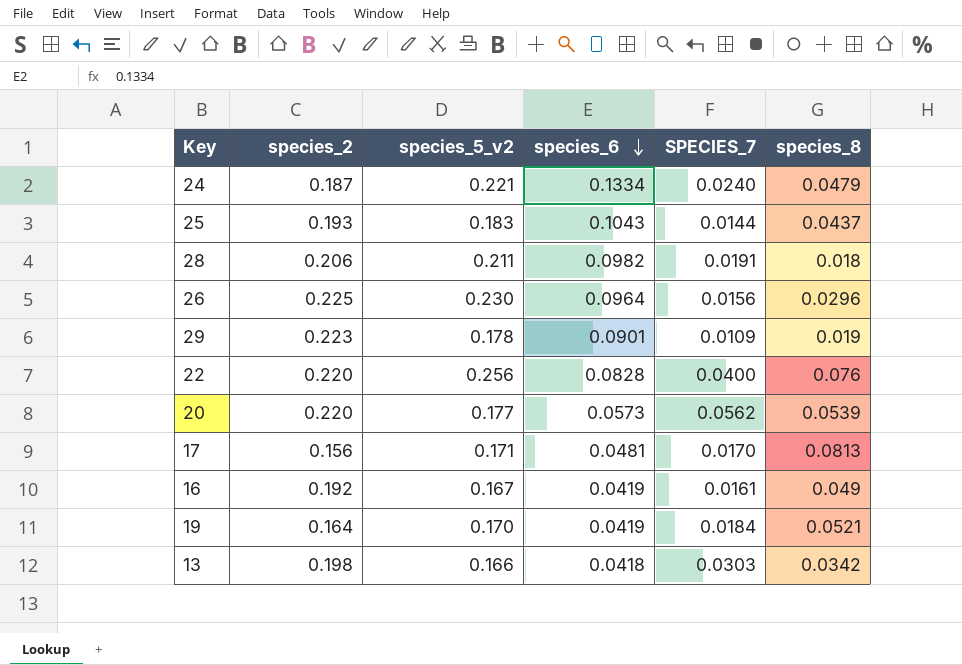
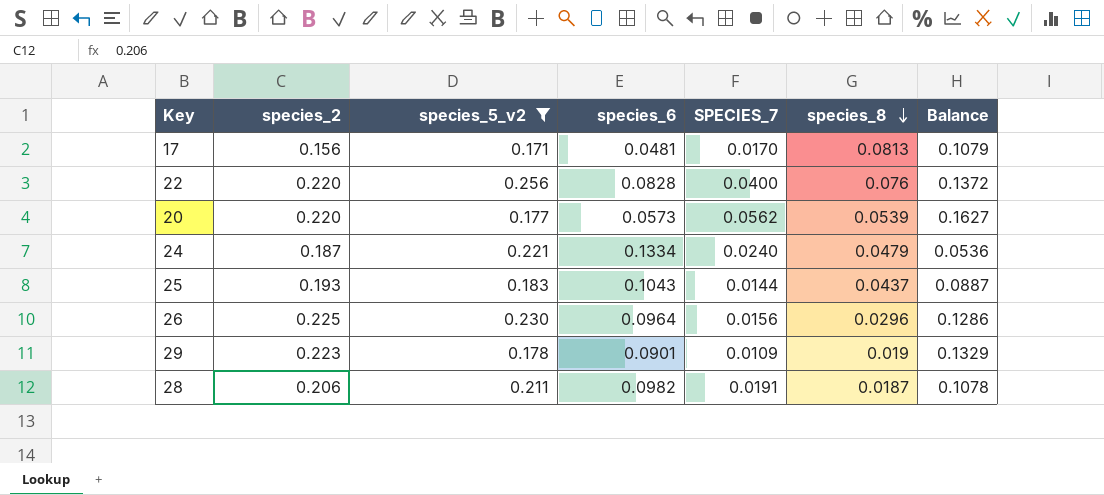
filter: none -> species_5_v2 >= 0.171
row order: species_6 descending -> species_8 descending
column Balance | formula: none -> [species_2] - [species_6]
28 | species_8: 0.018 -> 0.0187

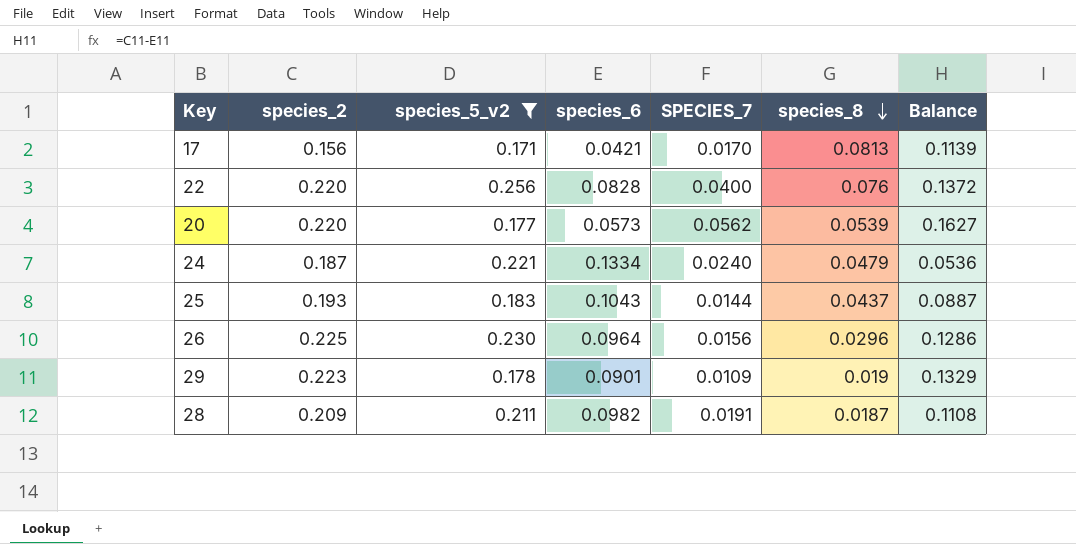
17 | species_6: 0.0481 -> 0.0421
17 | Balance: 0.1079 -> 0.1139
28 | species_2: 0.206 -> 0.209
28 | Balance: 0.1078 -> 0.1108

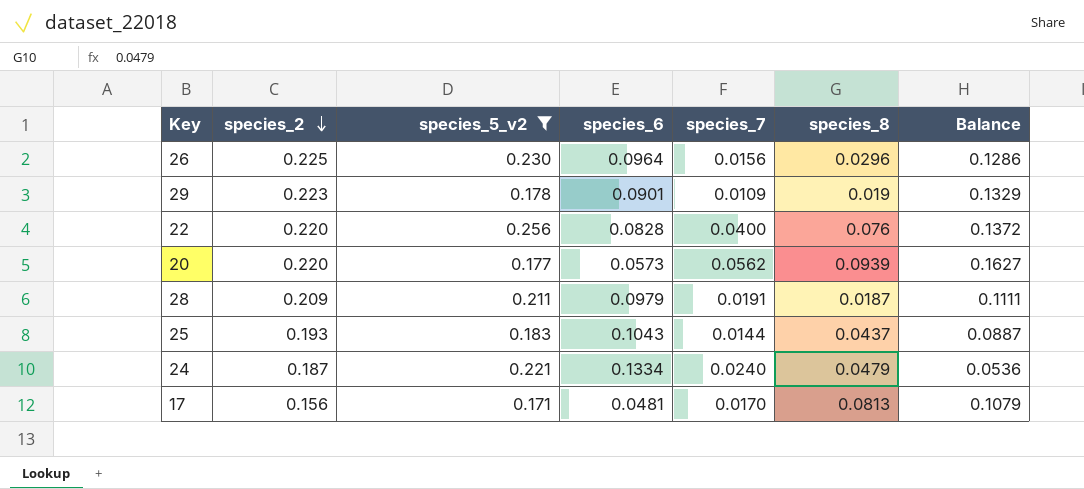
row order: species_8 descending -> species_2 descending
column name: SPECIES_7 -> species_7
20 | species_8: 0.0539 -> 0.0939
28 | species_6: 0.0982 -> 0.0979
28 | Balance: 0.1108 -> 0.1111
17 | species_6: 0.0421 -> 0.0481
17 | Balance: 0.1139 -> 0.1079

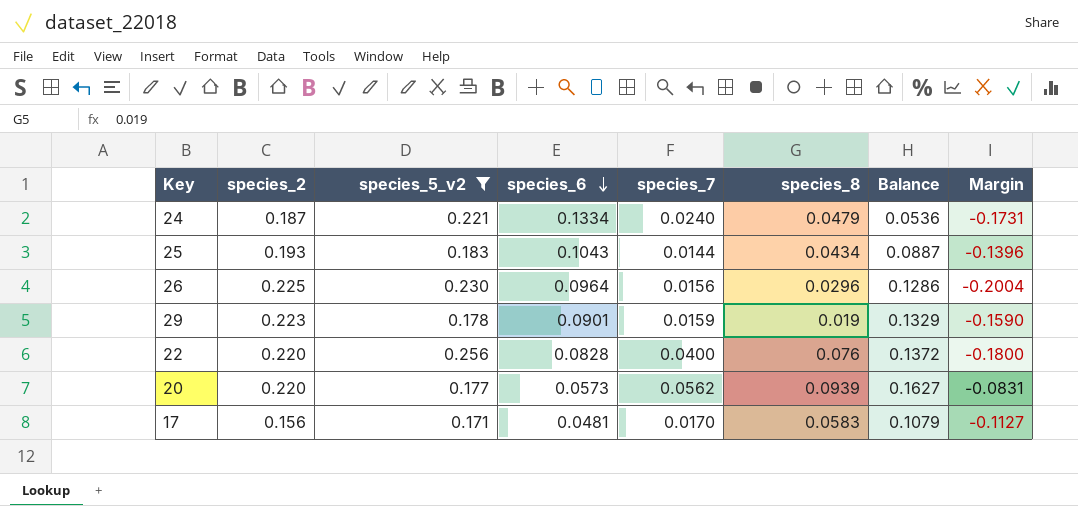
row order: species_2 descending -> species_6 descending
column Margin | formula: none -> [species_8] - [species_5_v2]
row 28: 0.209 | 0.211 | 0.0979 | 0.0191 | 0.0187 | 0.1111 -> none
25 | species_8: 0.0437 -> 0.0434
29 | species_7: 0.0109 -> 0.0159
17 | species_8: 0.0813 -> 0.0583

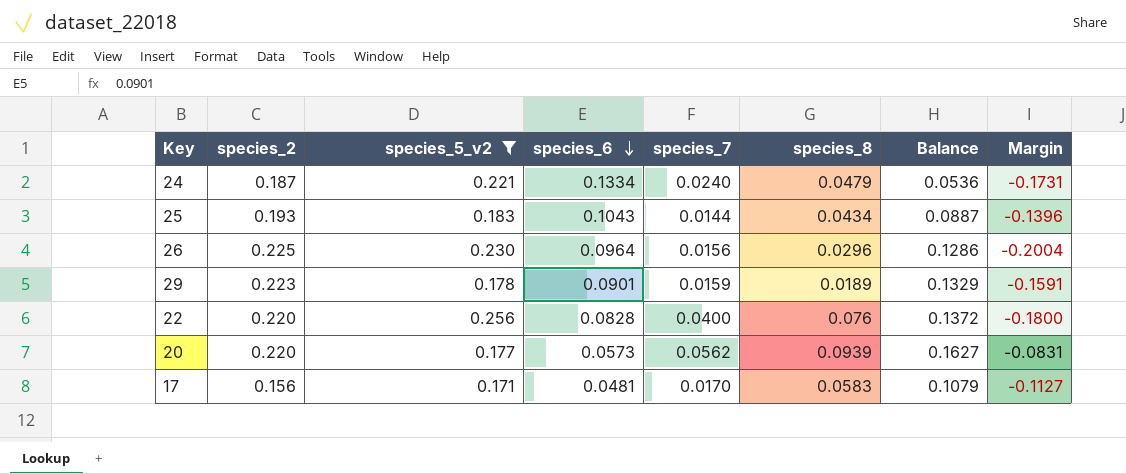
29 | species_8: 0.019 -> 0.0189
29 | Margin: -0.1590 -> -0.1591

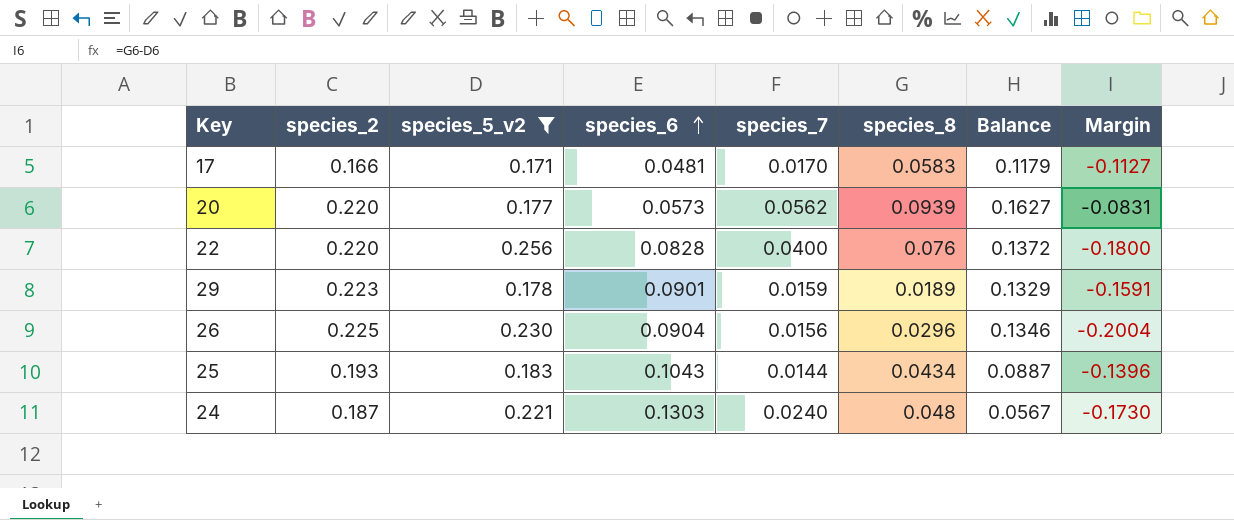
row order: species_6 descending -> species_6 ascending
17 | species_2: 0.156 -> 0.166
17 | Balance: 0.1079 -> 0.1179
26 | species_6: 0.0964 -> 0.0904
26 | Balance: 0.1286 -> 0.1346
24 | species_6: 0.1334 -> 0.1303
24 | species_8: 0.0479 -> 0.048
24 | Balance: 0.0536 -> 0.0567
24 | Margin: -0.1731 -> -0.1730

